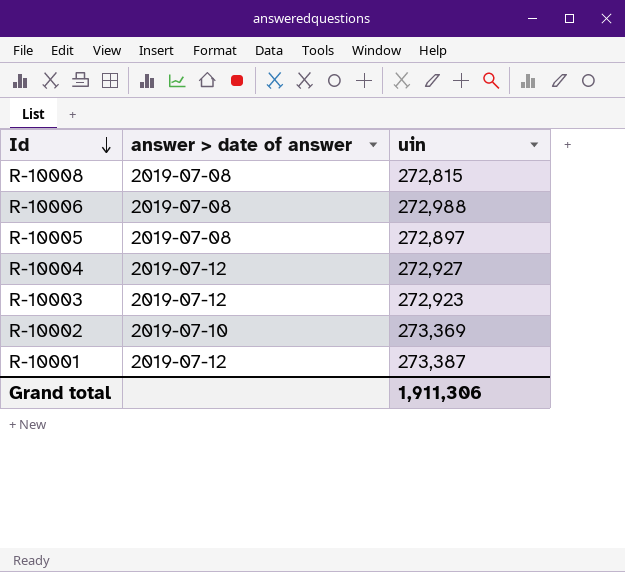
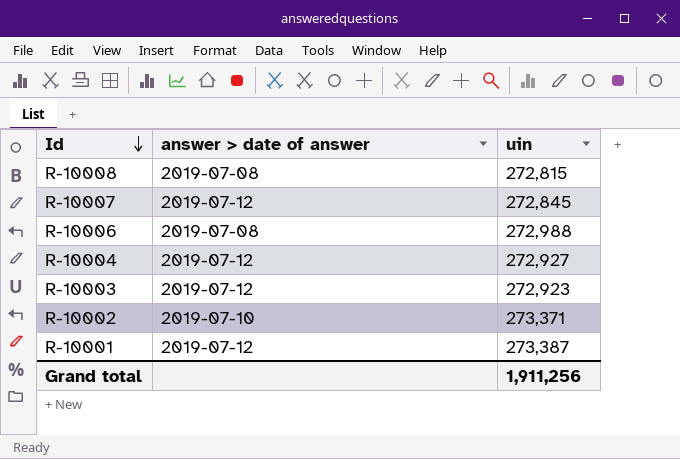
row R-10005: 2019-07-08 | 272,897 -> none
row R-10007: none -> 2019-07-12 | 272,845
R-10002 | uin: 273,369 -> 273,371
Grand total | uin: 1,911,306 -> 1,911,256

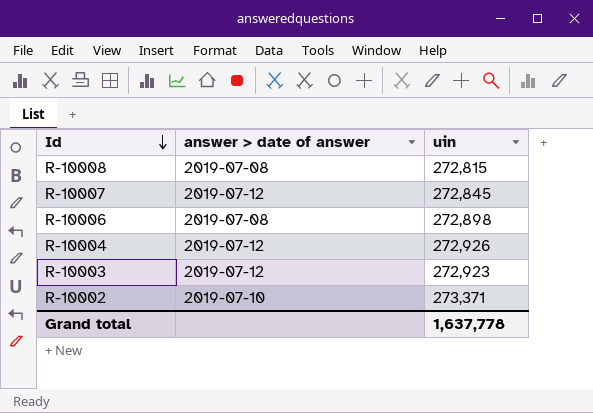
row R-10001: 2019-07-12 | 273,387 -> none
R-10006 | uin: 272,988 -> 272,898
R-10004 | uin: 272,927 -> 272,926
Grand total | uin: 1,911,256 -> 1,637,778

